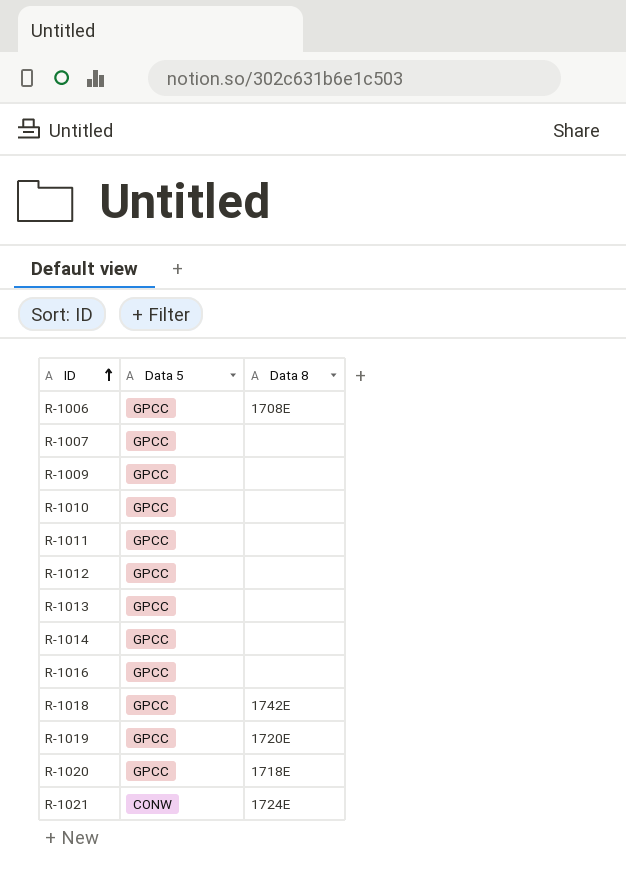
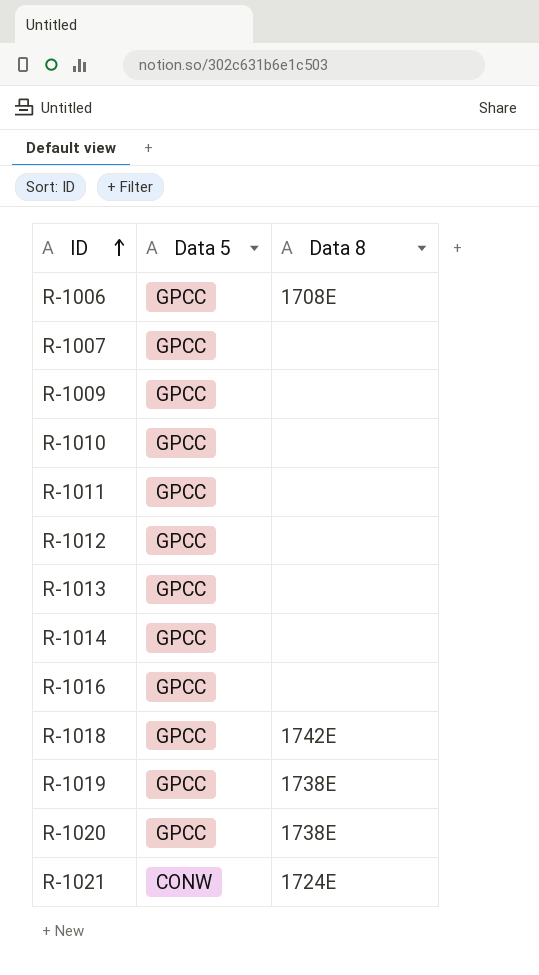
R-1019 | Data 8: 1720E -> 1738E
R-1020 | Data 8: 1718E -> 1738E

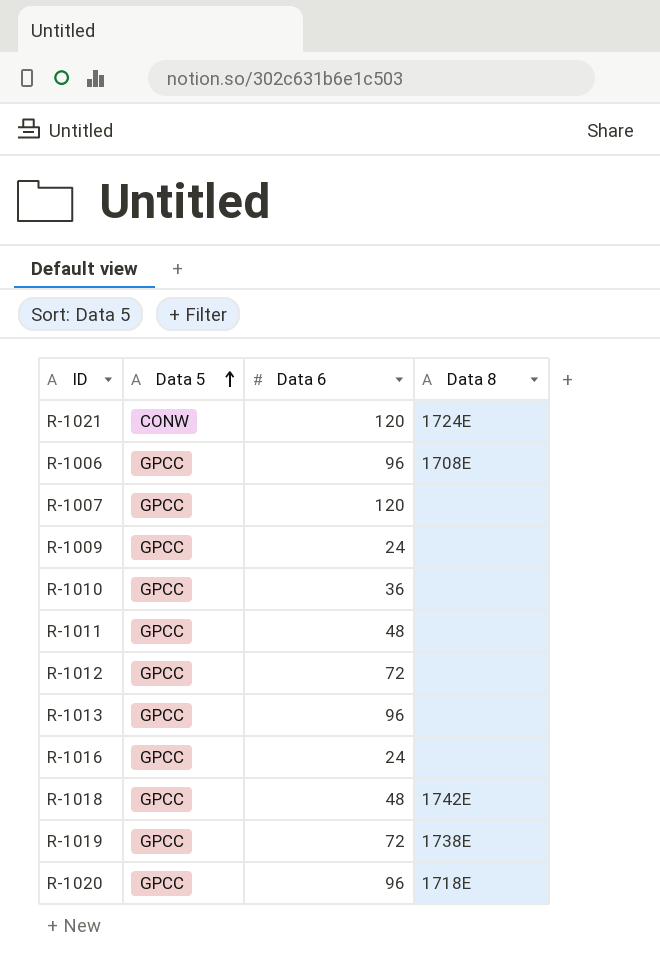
row order: ID ascending -> Data 5 ascending
column Data 6 | position: none -> 3
row R-1014: GPCC | none -> none
R-1020 | Data 8: 1738E -> 1718E

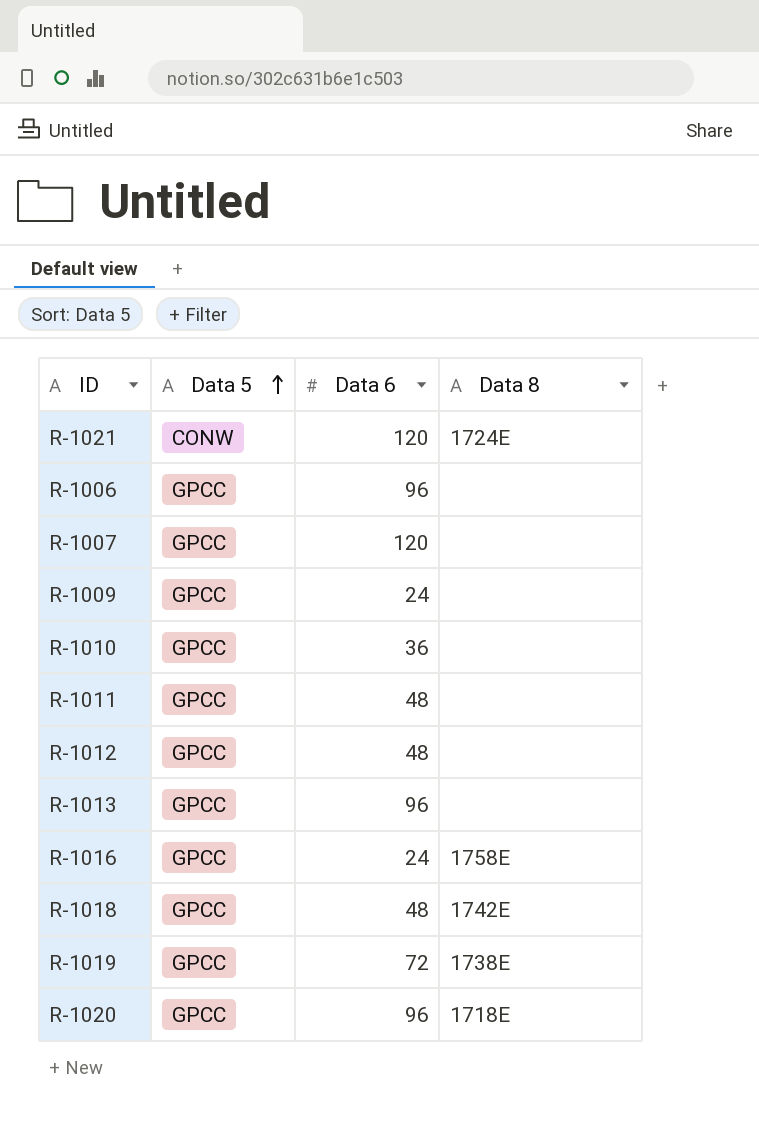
R-1006 | Data 8: 1708E -> none
R-1012 | Data 6: 72 -> 48
R-1016 | Data 8: none -> 1758E

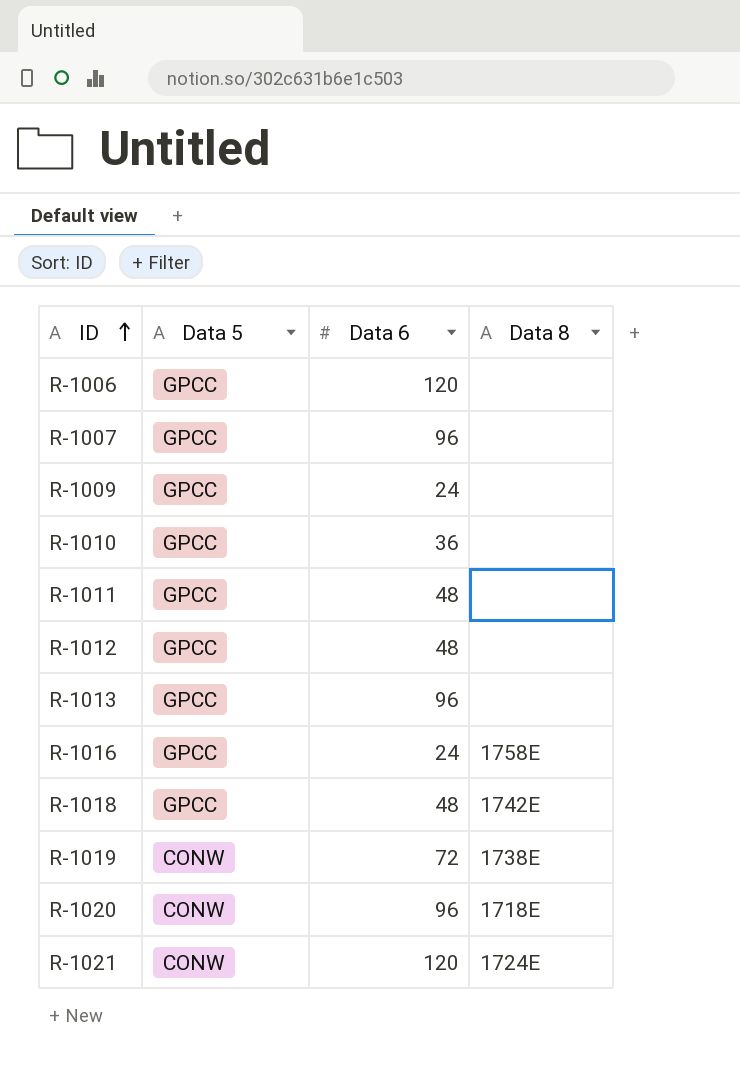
row order: Data 5 ascending -> ID ascending
R-1006 | Data 6: 96 -> 120
R-1007 | Data 6: 120 -> 96
R-1019 | Data 5: GPCC -> CONW
R-1020 | Data 5: GPCC -> CONW

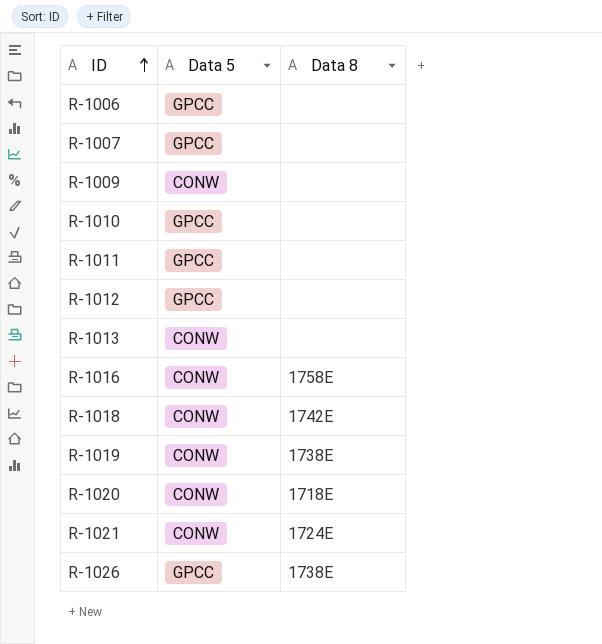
column Data 6 | position: 3 -> none
R-1009 | Data 5: GPCC -> CONW
R-1013 | Data 5: GPCC -> CONW
R-1016 | Data 5: GPCC -> CONW
R-1018 | Data 5: GPCC -> CONW
row R-1026: none -> GPCC | 1738E

